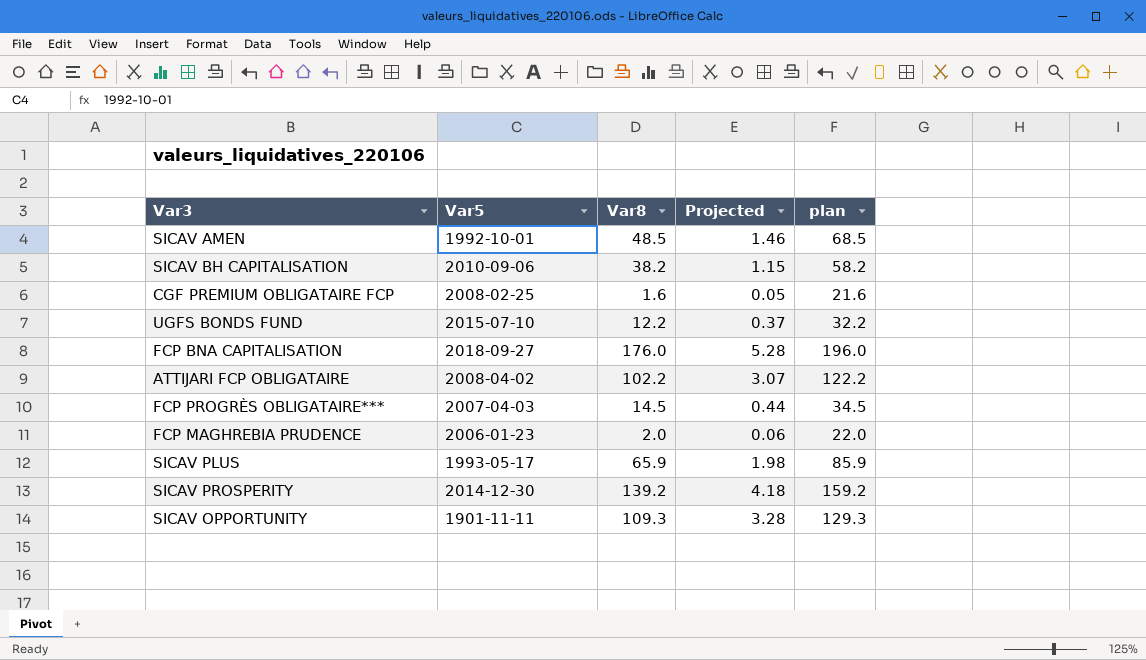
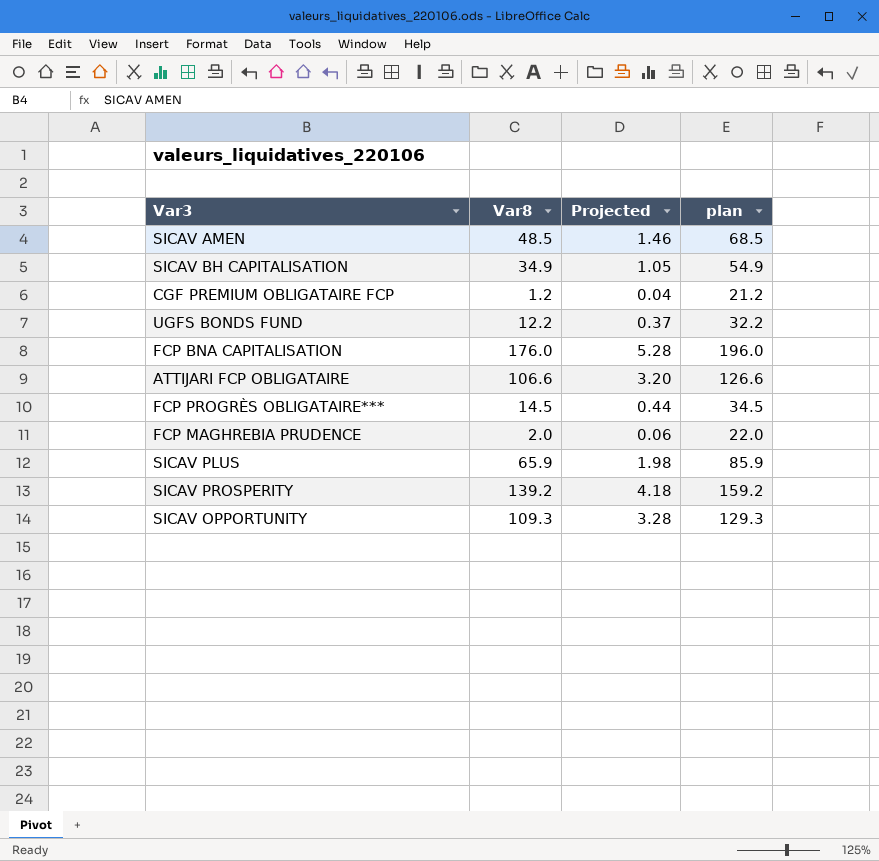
column Var5 | position: 2 -> none
SICAV BH CAPITALISATION | Var8: 38.2 -> 34.9
SICAV BH CAPITALISATION | Projected: 1.15 -> 1.05
SICAV BH CAPITALISATION | plan: 58.2 -> 54.9
CGF PREMIUM OBLIGATAIRE FCP | Var8: 1.6 -> 1.2
CGF PREMIUM OBLIGATAIRE FCP | Projected: 0.05 -> 0.04
CGF PREMIUM OBLIGATAIRE FCP | plan: 21.6 -> 21.2
ATTIJARI FCP OBLIGATAIRE | Var8: 102.2 -> 106.6
ATTIJARI FCP OBLIGATAIRE | Projected: 3.07 -> 3.20
ATTIJARI FCP OBLIGATAIRE | plan: 122.2 -> 126.6

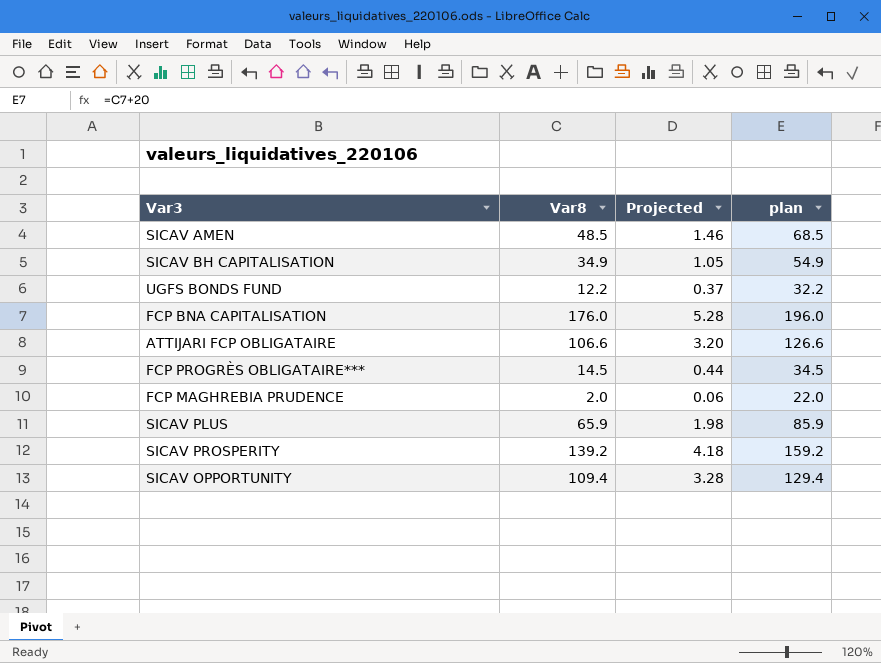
row CGF PREMIUM OBLIGATAIRE FCP: 1.2 | 0.04 | 21.2 -> none
SICAV OPPORTUNITY | Var8: 109.3 -> 109.4
SICAV OPPORTUNITY | plan: 129.3 -> 129.4

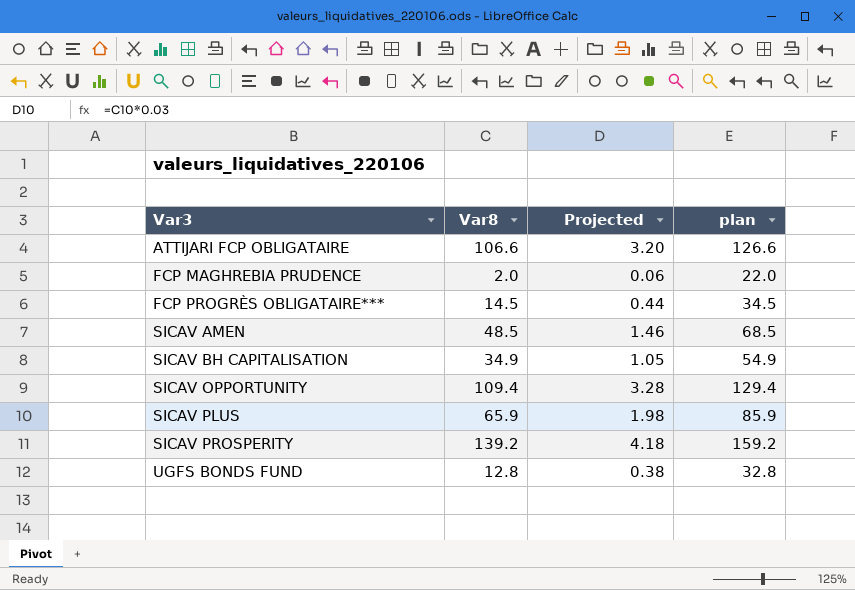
row order: none -> Var3 ascending
row FCP BNA CAPITALISATION: 176.0 | 5.28 | 196.0 -> none
UGFS BONDS FUND | Var8: 12.2 -> 12.8
UGFS BONDS FUND | Projected: 0.37 -> 0.38
UGFS BONDS FUND | plan: 32.2 -> 32.8

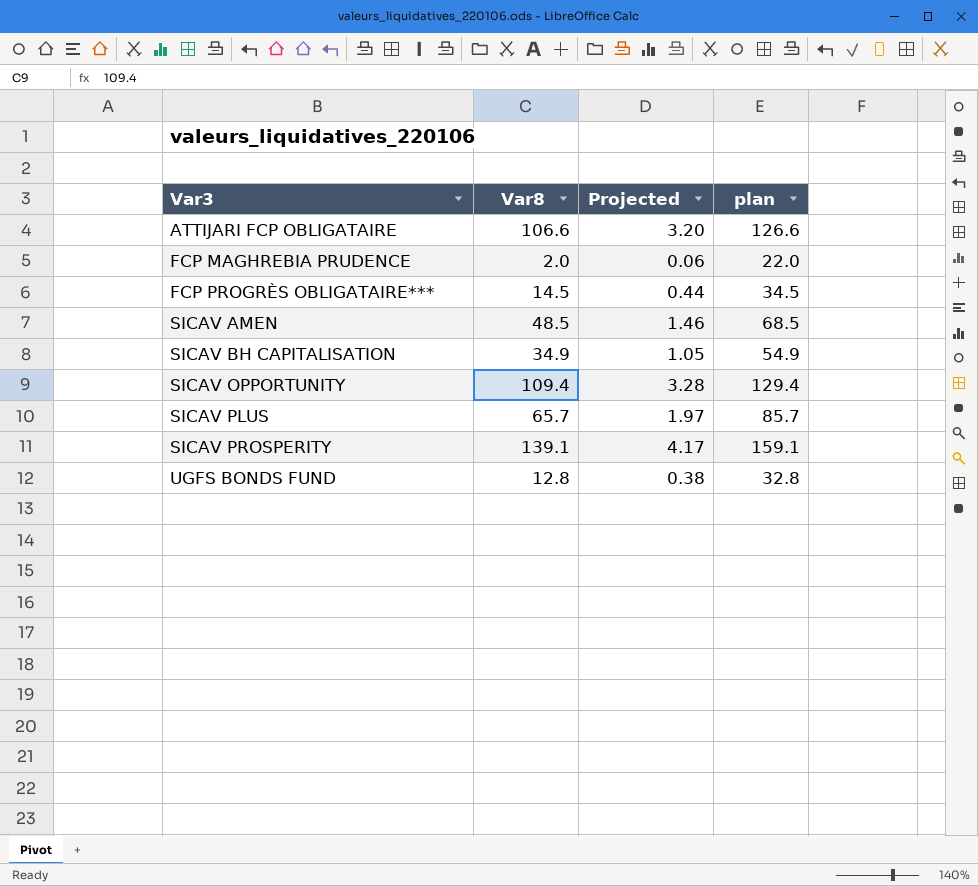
SICAV PLUS | Var8: 65.9 -> 65.7
SICAV PLUS | Projected: 1.98 -> 1.97
SICAV PLUS | plan: 85.9 -> 85.7
SICAV PROSPERITY | Var8: 139.2 -> 139.1
SICAV PROSPERITY | Projected: 4.18 -> 4.17
SICAV PROSPERITY | plan: 159.2 -> 159.1

